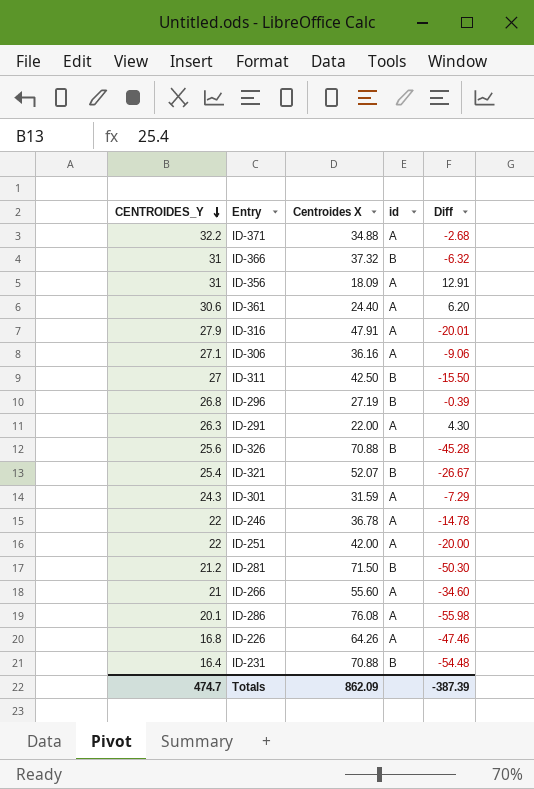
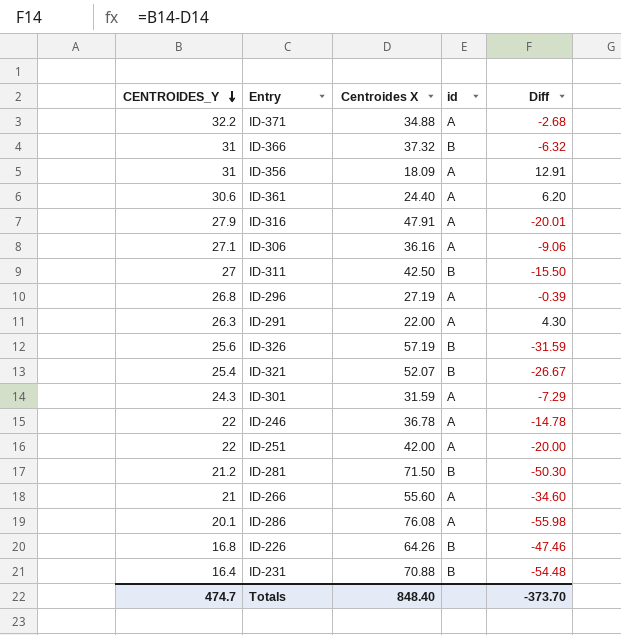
ID-296 | id: B -> A
ID-326 | Centroides X: 70.88 -> 57.19
ID-326 | Diff: -45.28 -> -31.59
ID-226 | id: A -> B
Totals | Centroides X: 862.09 -> 848.40
Totals | Diff: -387.39 -> -373.70

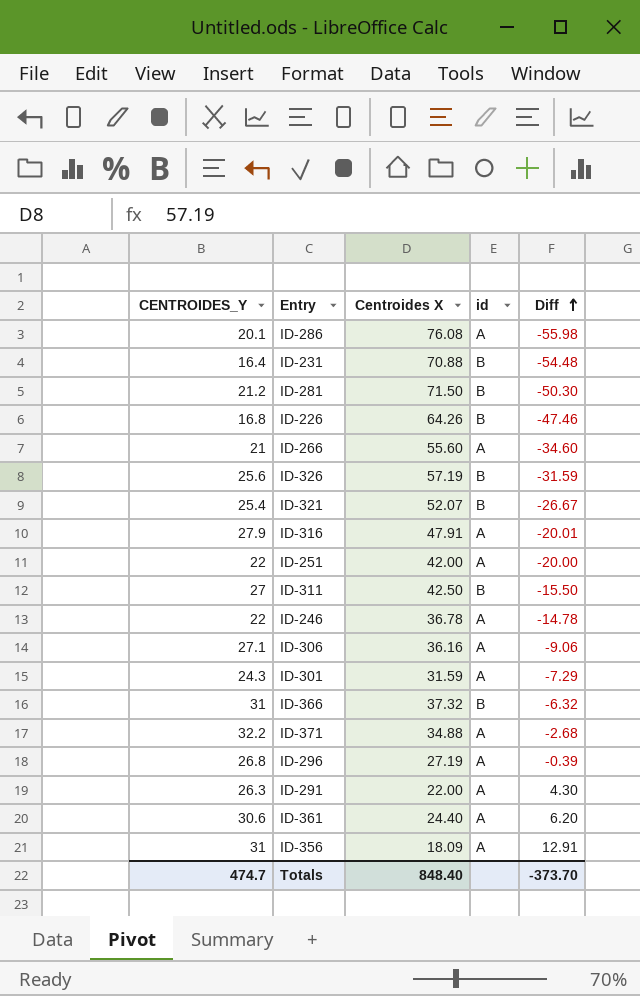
row order: CENTROIDES_Y descending -> Diff ascending

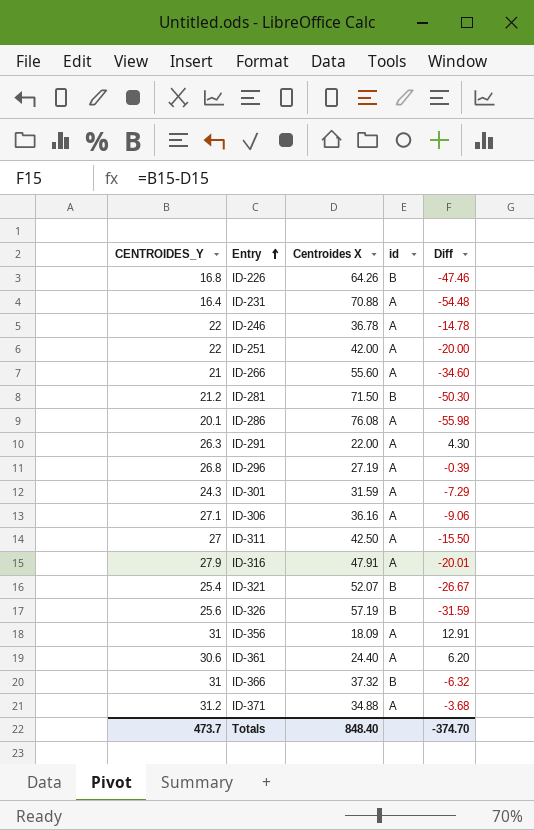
row order: Diff ascending -> Entry ascending
ID-231 | id: B -> A
ID-311 | id: B -> A
ID-371 | CENTROIDES_Y: 32.2 -> 31.2
ID-371 | Diff: -2.68 -> -3.68
Totals | CENTROIDES_Y: 474.7 -> 473.7
Totals | Diff: -373.70 -> -374.70

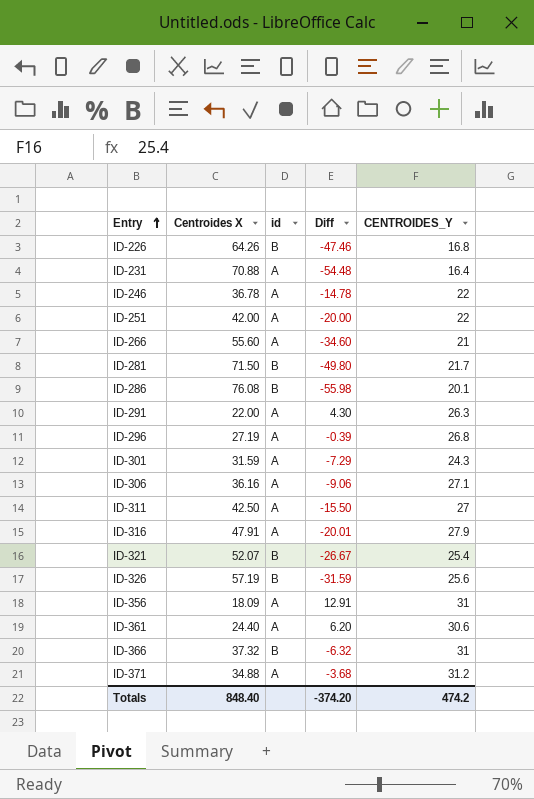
column CENTROIDES_Y | position: 1 -> 5
ID-281 | Diff: -50.30 -> -49.80
ID-281 | CENTROIDES_Y: 21.2 -> 21.7
ID-286 | id: A -> B
Totals | Diff: -374.70 -> -374.20
Totals | CENTROIDES_Y: 473.7 -> 474.2

